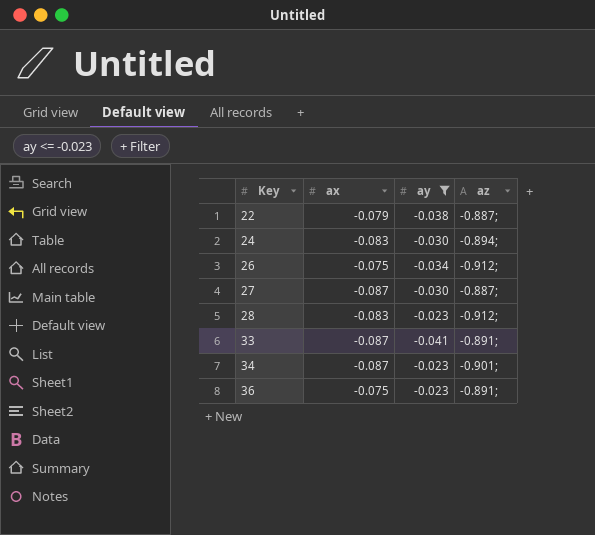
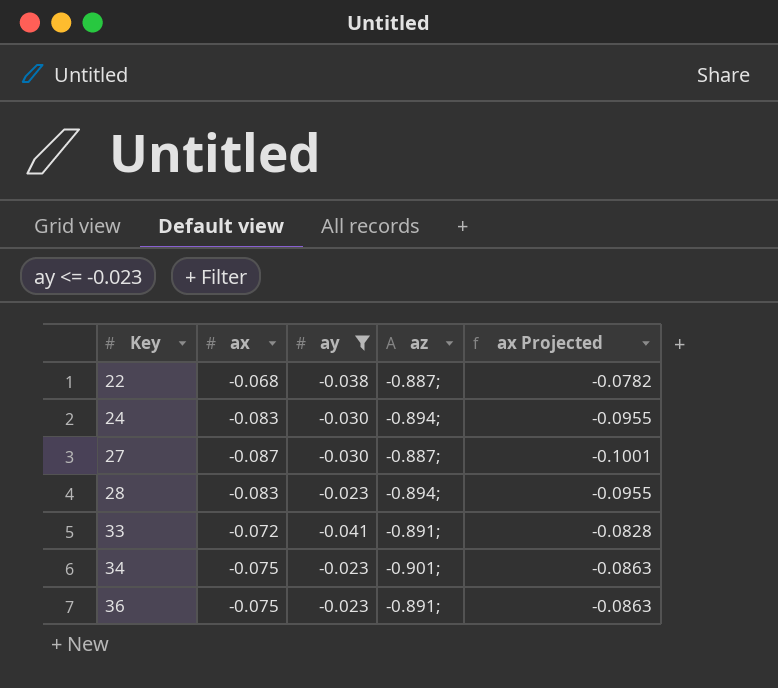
column ax Projected | formula: none -> [ax] * 1.15
row 26: -0.075 | -0.034 | -0.912; -> none
22 | ax: -0.079 -> -0.068
28 | az: -0.912; -> -0.894;
33 | ax: -0.087 -> -0.072
34 | ax: -0.087 -> -0.075

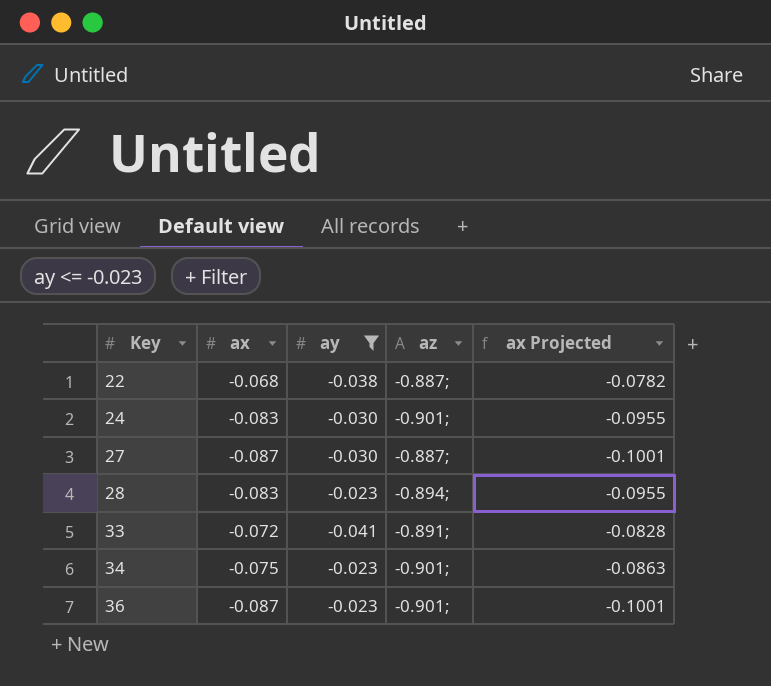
24 | az: -0.894; -> -0.901;
36 | ax: -0.075 -> -0.087
36 | az: -0.891; -> -0.901;
36 | ax Projected: -0.0863 -> -0.1001

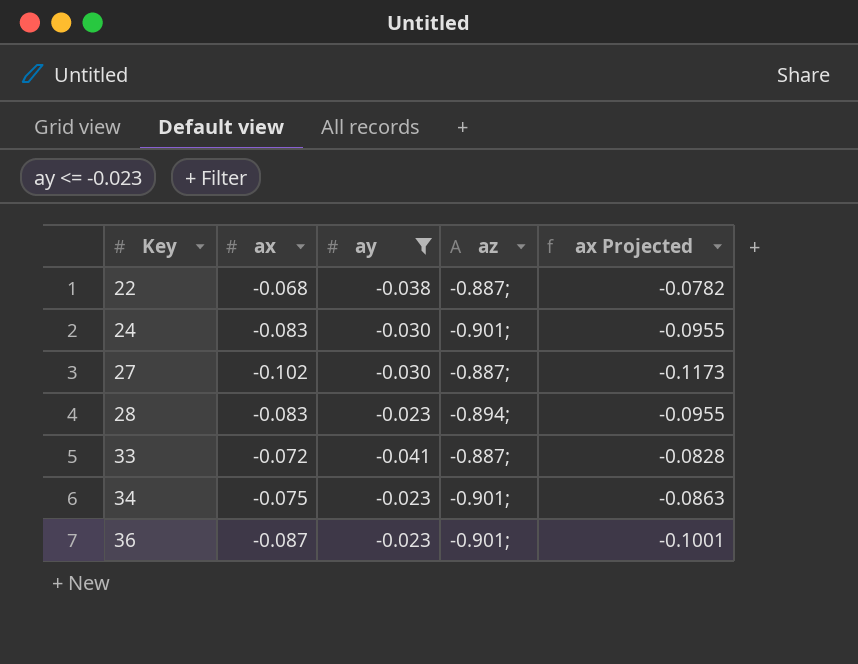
27 | ax: -0.087 -> -0.102
27 | ax Projected: -0.1001 -> -0.1173
33 | az: -0.891; -> -0.887;

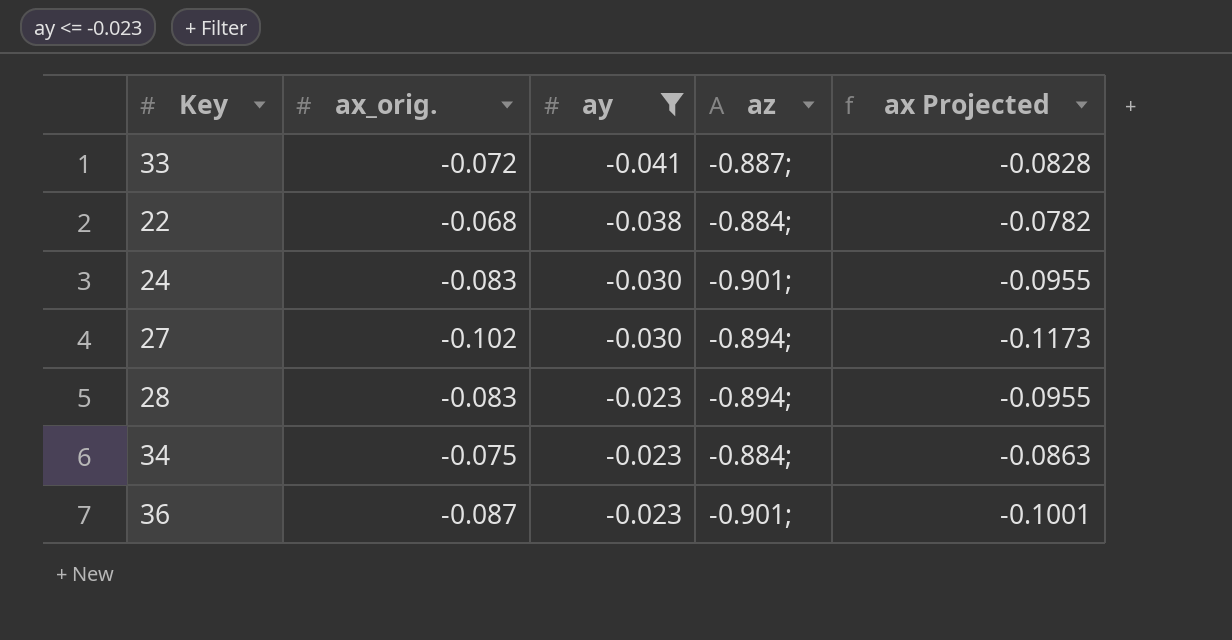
row order: Key ascending -> ay ascending
column name: ax -> ax_orig.
22 | az: -0.887; -> -0.884;
27 | az: -0.887; -> -0.894;
34 | az: -0.901; -> -0.884;

